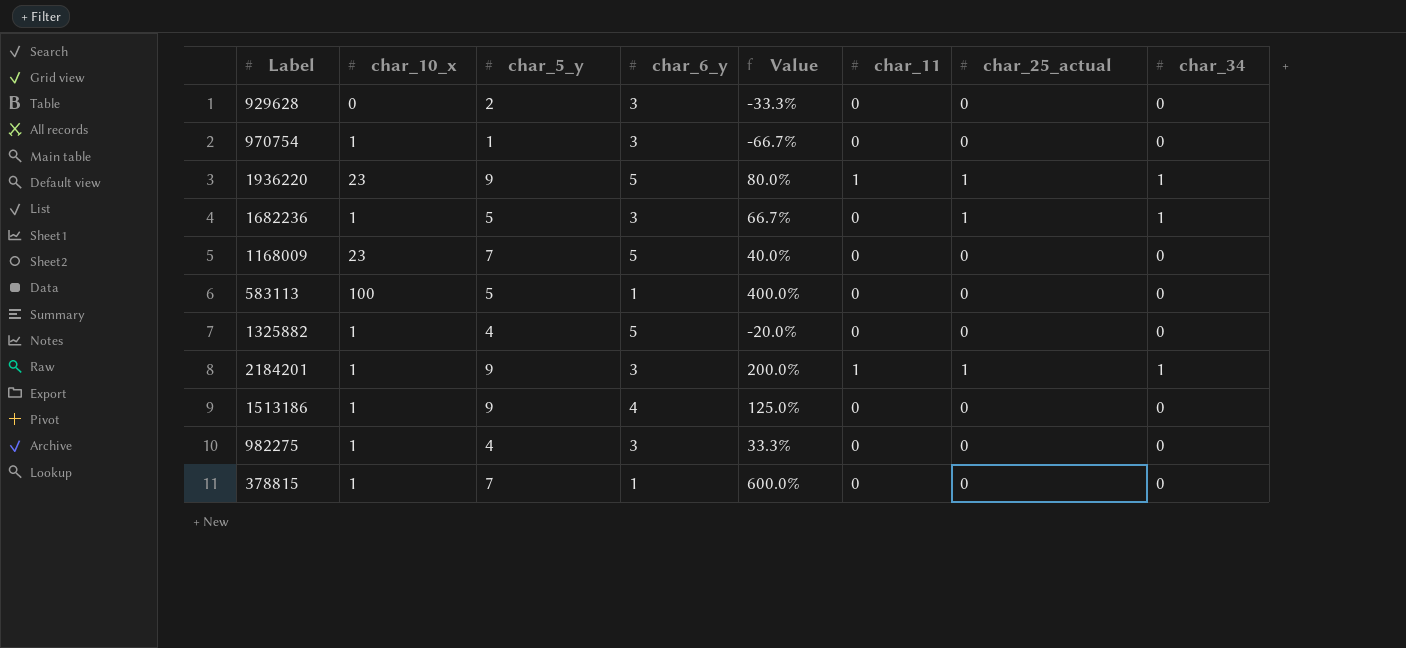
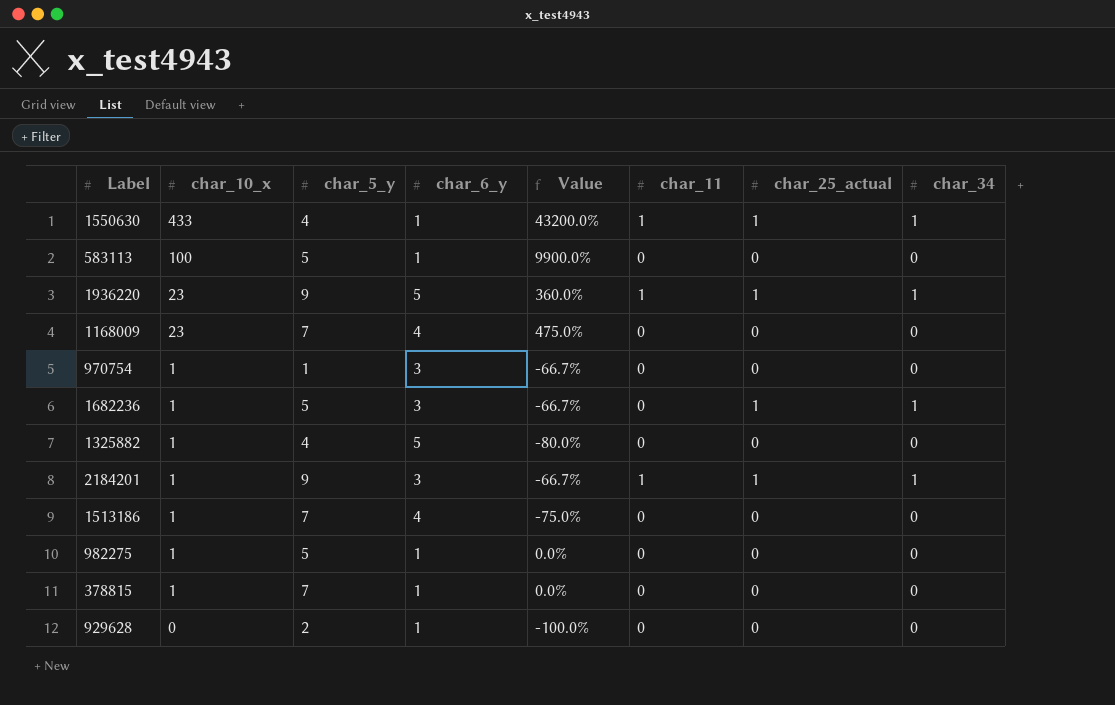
row order: none -> char_10_x descending
column Value | formula: ([char_5_y] - [char_6_y]) / [char_6_y] -> ([char_10_x] - [char_6_y]) / [char_6_y]
row 1550630: none -> 433 | 4 | 1 | 43200.0% | 1 | 1 | 1
1168009 | char_6_y: 5 -> 4
1513186 | char_5_y: 9 -> 7
982275 | char_5_y: 4 -> 5
982275 | char_6_y: 3 -> 1
929628 | char_6_y: 3 -> 1

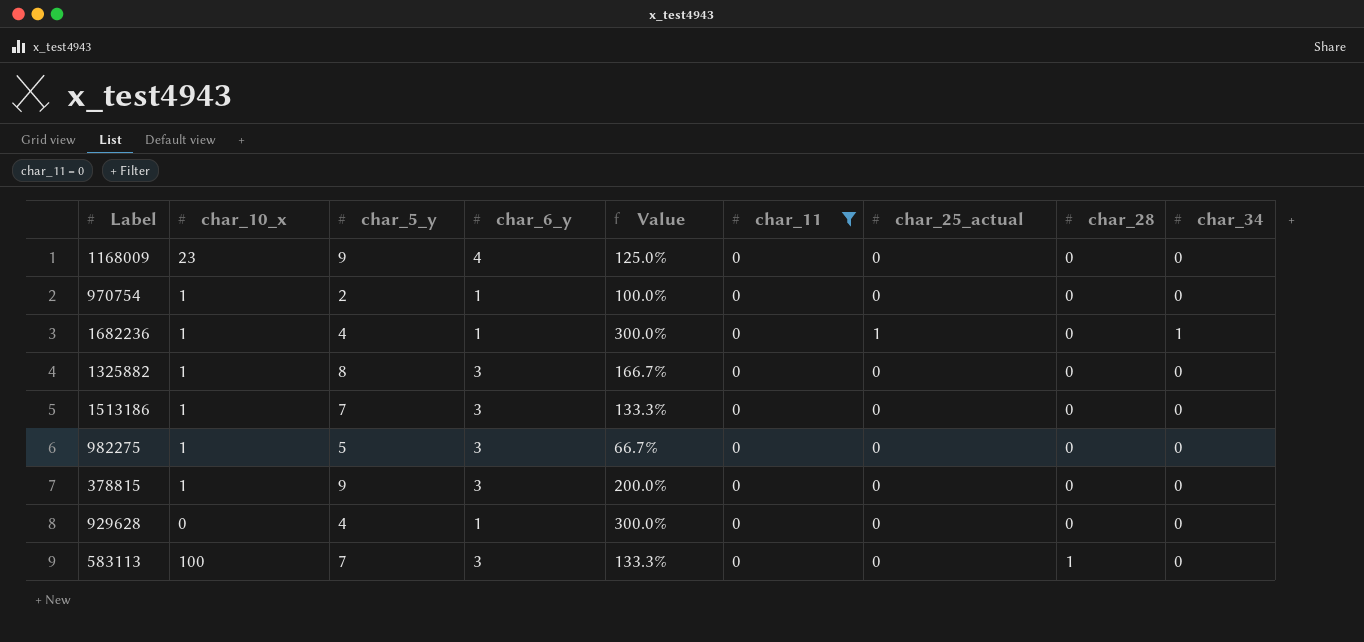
filter: none -> char_11 = 0
row order: char_10_x descending -> char_28 ascending
column Value | formula: ([char_10_x] - [char_6_y]) / [char_6_y] -> ([char_5_y] - [char_6_y]) / [char_6_y]
column char_28 | position: none -> 8
1168009 | char_5_y: 7 -> 9
970754 | char_5_y: 1 -> 2
970754 | char_6_y: 3 -> 1
1682236 | char_5_y: 5 -> 4
1682236 | char_6_y: 3 -> 1
1325882 | char_5_y: 4 -> 8
1325882 | char_6_y: 5 -> 3
1513186 | char_6_y: 4 -> 3
982275 | char_6_y: 1 -> 3
378815 | char_5_y: 7 -> 9
378815 | char_6_y: 1 -> 3
929628 | char_5_y: 2 -> 4
583113 | char_5_y: 5 -> 7
583113 | char_6_y: 1 -> 3

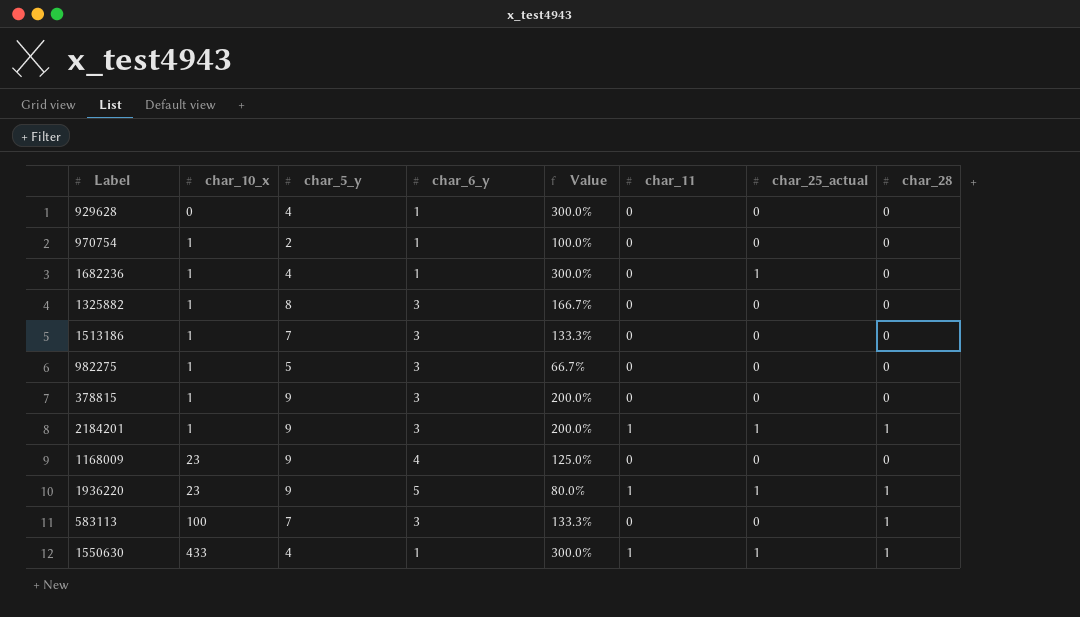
filter: char_11 = 0 -> none
row order: char_28 ascending -> char_10_x ascending
column char_34 | position: 9 -> none

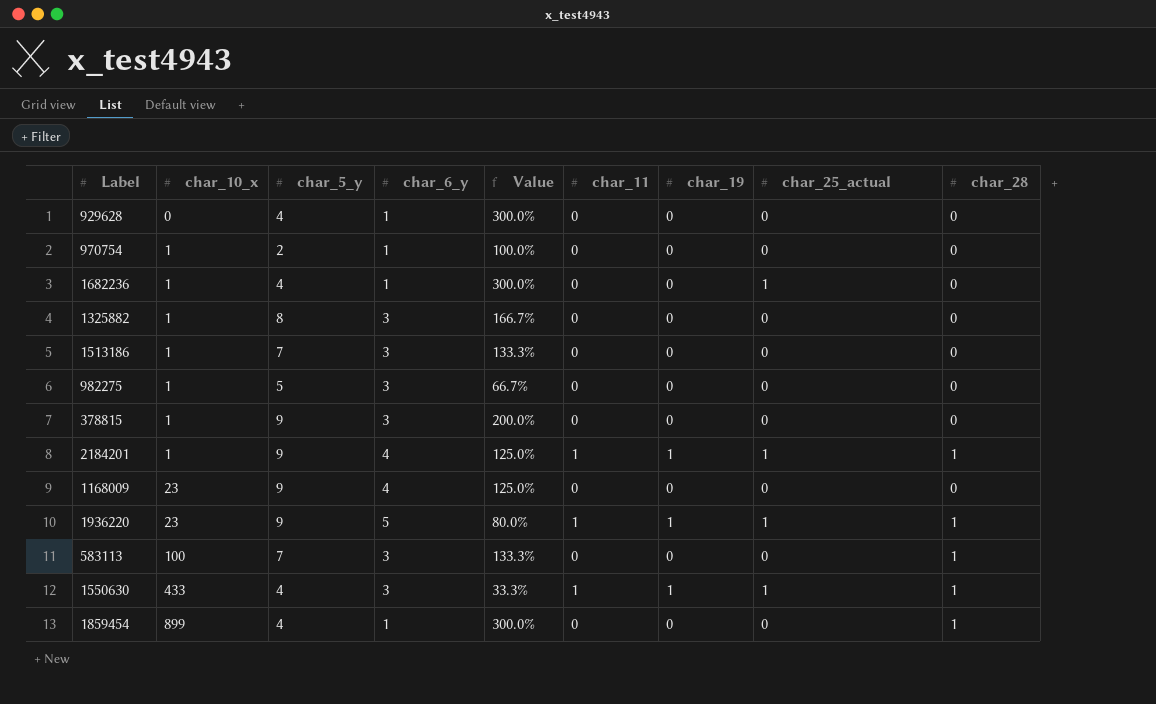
column char_19 | position: none -> 7
2184201 | char_6_y: 3 -> 4
2184201 | Value: 200.0% -> 125.0%
1550630 | char_6_y: 1 -> 3
1550630 | Value: 300.0% -> 33.3%
row 1859454: none -> 899 | 4 | 1 | 300.0% | 0 | 0 | 0 | 1

